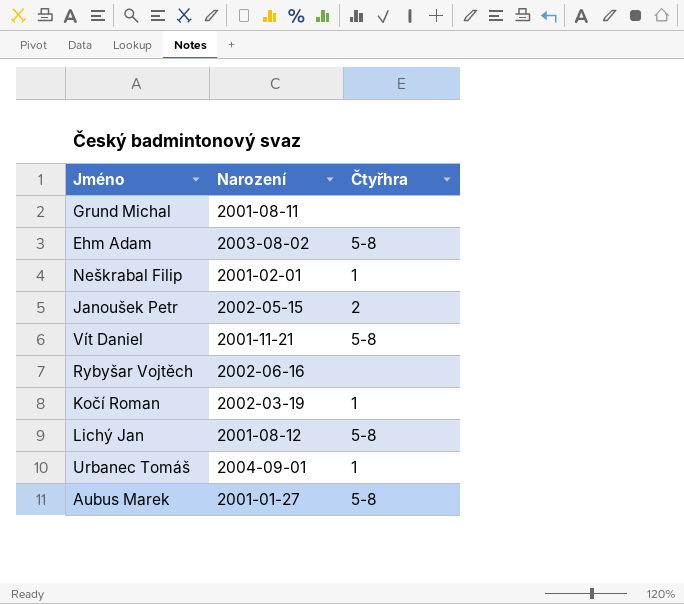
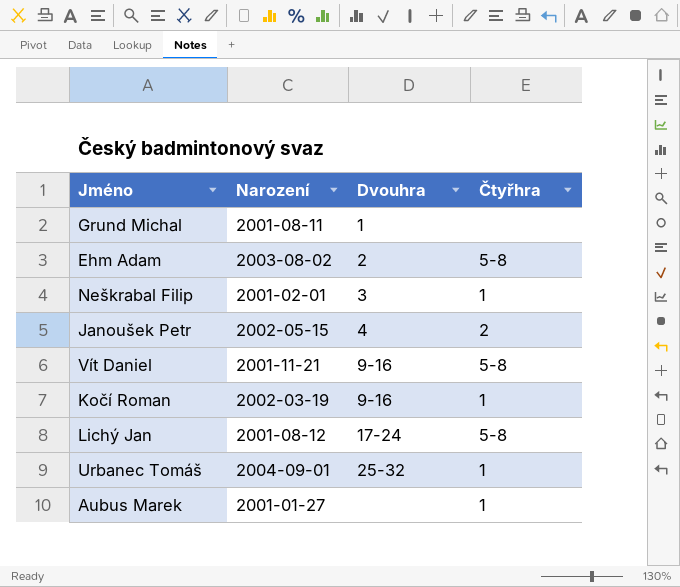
column Dvouhra | position: none -> 3
row Rybyšar Vojtěch: 2002-06-16 | none -> none
Aubus Marek | Čtyřhra: 5-8 -> 1

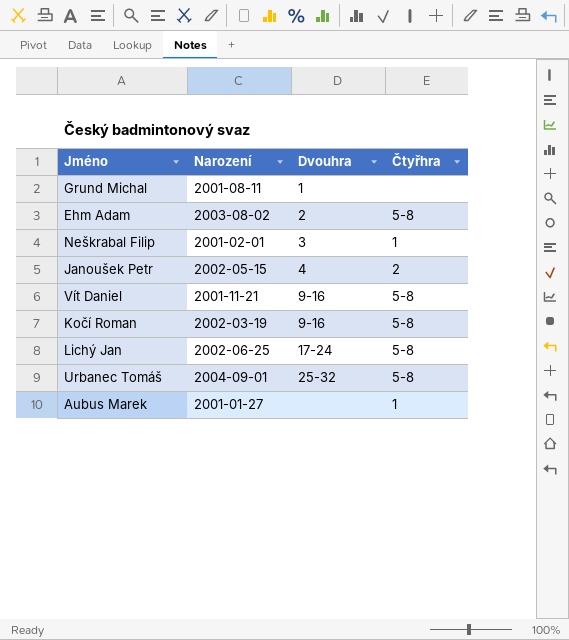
Kočí Roman | Čtyřhra: 1 -> 5-8
Lichý Jan | Narození: 2001-08-12 -> 2002-06-25
Urbanec Tomáš | Čtyřhra: 1 -> 5-8

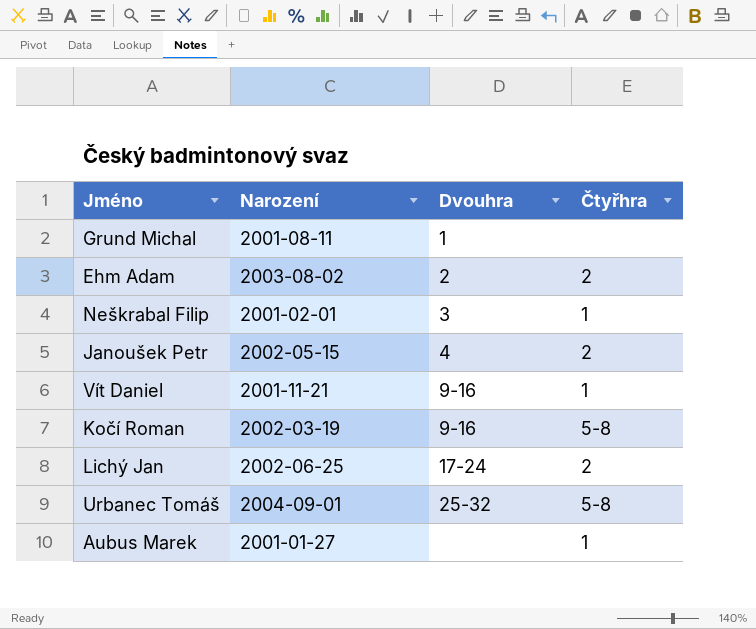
Ehm Adam | Čtyřhra: 5-8 -> 2
Vít Daniel | Čtyřhra: 5-8 -> 1
Lichý Jan | Čtyřhra: 5-8 -> 2

